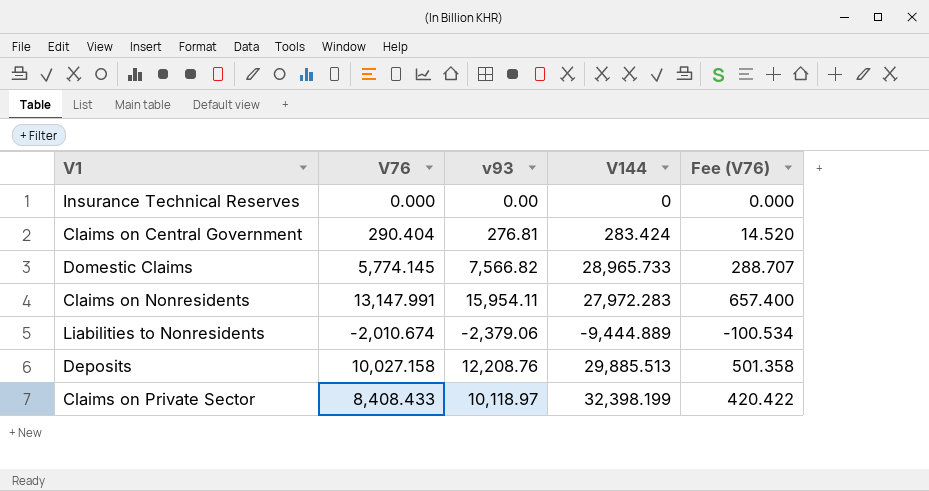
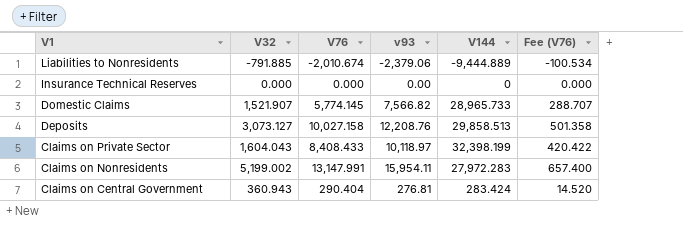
row order: none -> V1 descending
column V32 | position: none -> 2
Deposits | V144: 29,885.513 -> 29,858.513

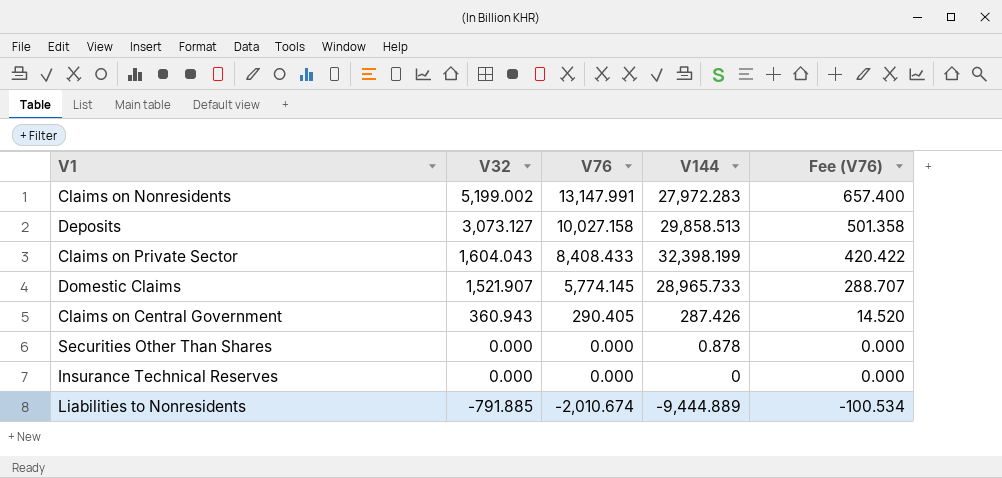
row order: V1 descending -> V32 descending
column v93 | position: 4 -> none
Claims on Central Government | V76: 290.404 -> 290.405
Claims on Central Government | V144: 283.424 -> 287.426
row Securities Other Than Shares: none -> 0.000 | 0.000 | 0.878 | 0.000

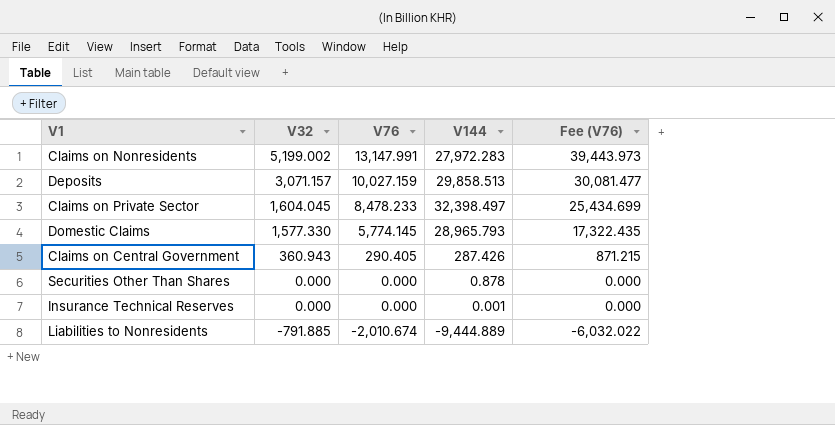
column Fee (V76) | formula: [V76] * 0.05 -> [V76] * 3
Deposits | V32: 3,073.127 -> 3,071.157
Deposits | V76: 10,027.158 -> 10,027.159
Claims on Private Sector | V32: 1,604.043 -> 1,604.045
Claims on Private Sector | V76: 8,408.433 -> 8,478.233
Claims on Private Sector | V144: 32,398.199 -> 32,398.497
Domestic Claims | V32: 1,521.907 -> 1,577.330
Domestic Claims | V144: 28,965.733 -> 28,965.793
Insurance Technical Reserves | V144: 0 -> 0.001

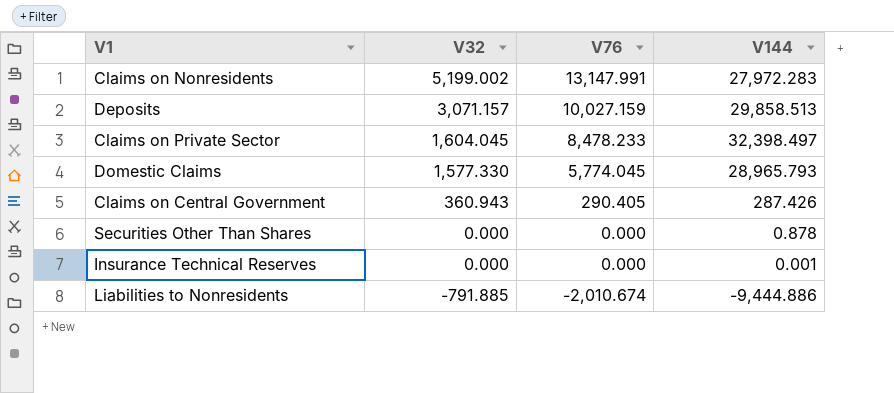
column Fee (V76) | formula: [V76] * 3 -> none
Domestic Claims | V76: 5,774.145 -> 5,774.045
Liabilities to Nonresidents | V144: -9,444.889 -> -9,444.886

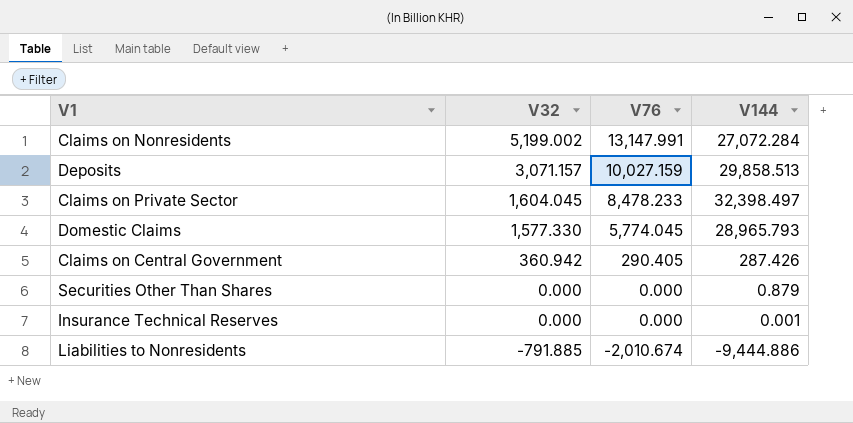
Claims on Nonresidents | V144: 27,972.283 -> 27,072.284
Claims on Central Government | V32: 360.943 -> 360.942
Securities Other Than Shares | V144: 0.878 -> 0.879

